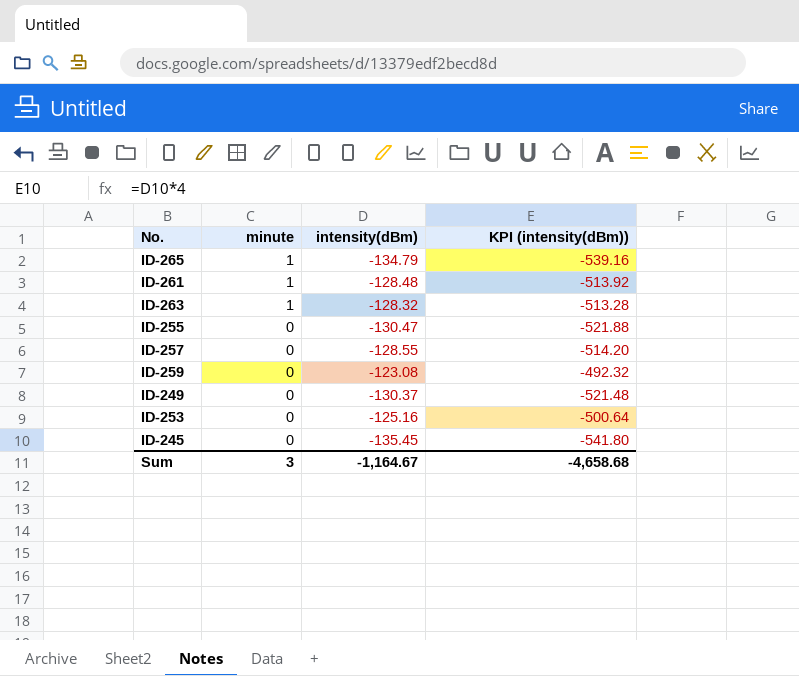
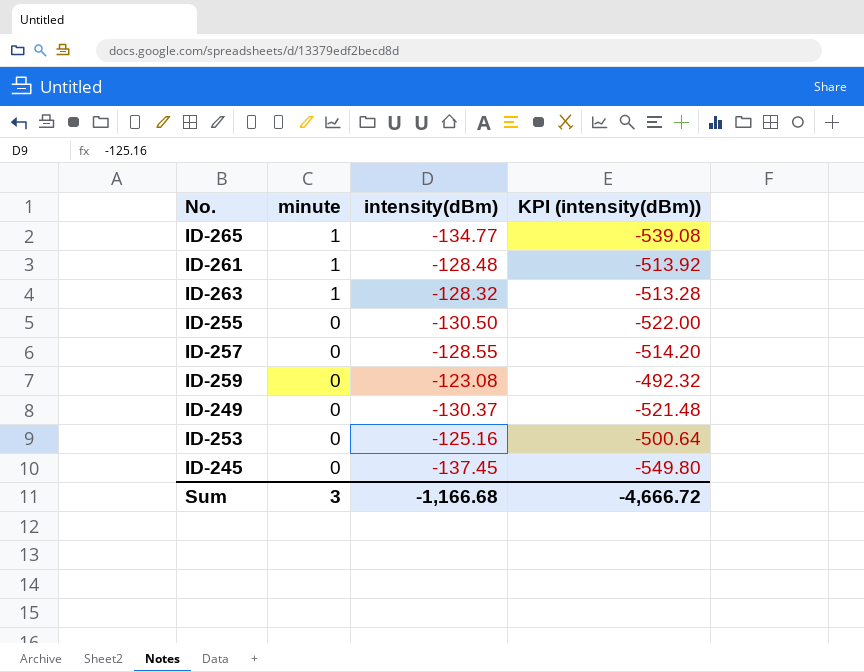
ID-265 | intensity(dBm): -134.79 -> -134.77
ID-265 | KPI (intensity(dBm)): -539.16 -> -539.08
ID-255 | intensity(dBm): -130.47 -> -130.50
ID-255 | KPI (intensity(dBm)): -521.88 -> -522.00
ID-245 | intensity(dBm): -135.45 -> -137.45
ID-245 | KPI (intensity(dBm)): -541.80 -> -549.80
Sum | intensity(dBm): -1,164.67 -> -1,166.68
Sum | KPI (intensity(dBm)): -4,658.68 -> -4,666.72

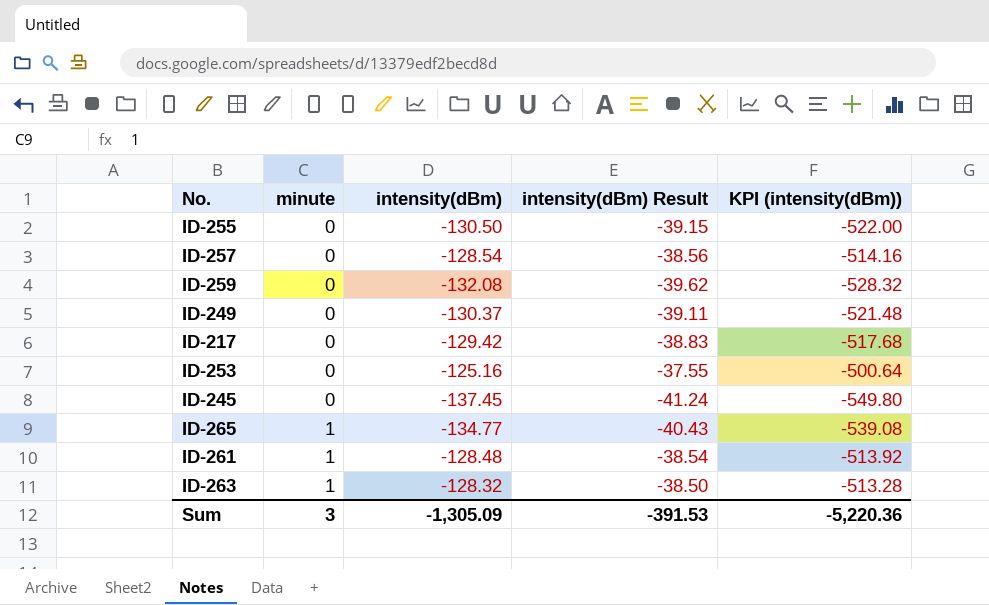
row order: minute descending -> minute ascending
column intensity(dBm) Result | formula: none -> [intensity(dBm)] * 0.3
ID-257 | intensity(dBm): -128.55 -> -128.54
ID-257 | KPI (intensity(dBm)): -514.20 -> -514.16
ID-259 | intensity(dBm): -123.08 -> -132.08
ID-259 | KPI (intensity(dBm)): -492.32 -> -528.32
row ID-217: none -> 0 | -129.42 | -38.83 | -517.68
Sum | intensity(dBm): -1,166.68 -> -1,305.09
Sum | KPI (intensity(dBm)): -4,666.72 -> -5,220.36

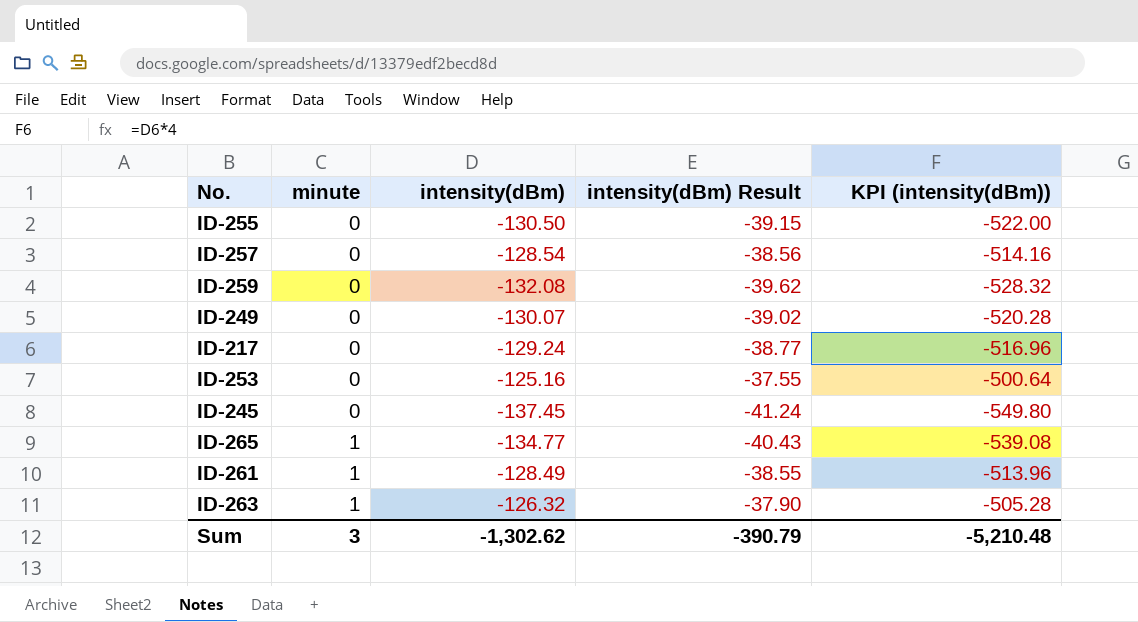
ID-249 | intensity(dBm): -130.37 -> -130.07
ID-249 | intensity(dBm) Result: -39.11 -> -39.02
ID-249 | KPI (intensity(dBm)): -521.48 -> -520.28
ID-217 | intensity(dBm): -129.42 -> -129.24
ID-217 | intensity(dBm) Result: -38.83 -> -38.77
ID-217 | KPI (intensity(dBm)): -517.68 -> -516.96
ID-261 | intensity(dBm): -128.48 -> -128.49
ID-261 | intensity(dBm) Result: -38.54 -> -38.55
ID-261 | KPI (intensity(dBm)): -513.92 -> -513.96
ID-263 | intensity(dBm): -128.32 -> -126.32
ID-263 | intensity(dBm) Result: -38.50 -> -37.90
ID-263 | KPI (intensity(dBm)): -513.28 -> -505.28
Sum | intensity(dBm): -1,305.09 -> -1,302.62
Sum | intensity(dBm) Result: -391.53 -> -390.79
Sum | KPI (intensity(dBm)): -5,220.36 -> -5,210.48

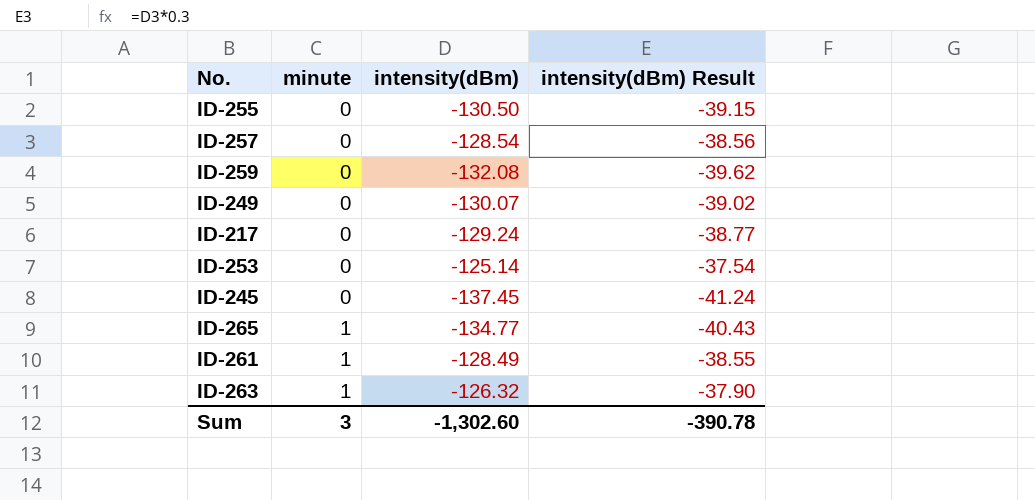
column KPI (intensity(dBm)) | formula: [intensity(dBm)] * 4 -> none
ID-253 | intensity(dBm): -125.16 -> -125.14
ID-253 | intensity(dBm) Result: -37.55 -> -37.54
Sum | intensity(dBm): -1,302.62 -> -1,302.60
Sum | intensity(dBm) Result: -390.79 -> -390.78

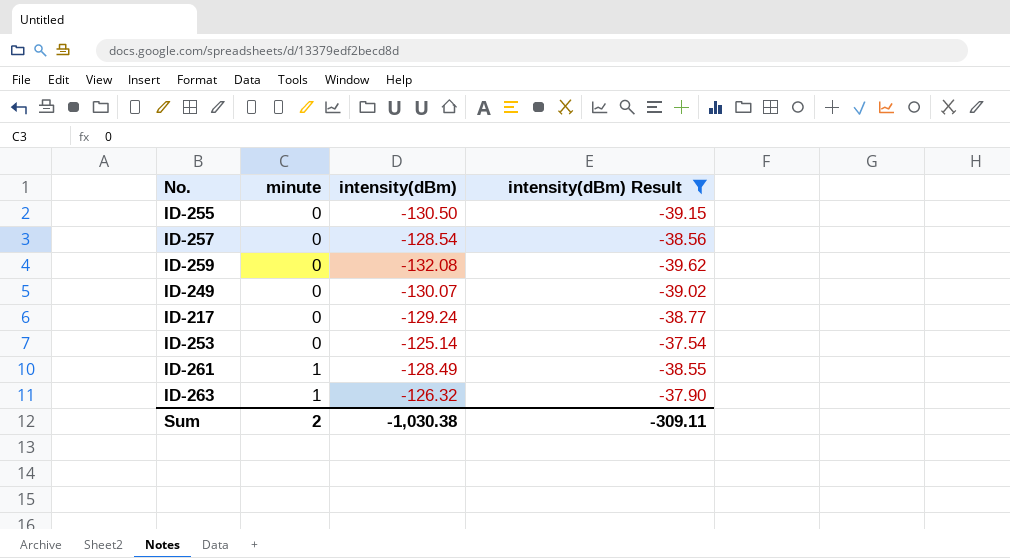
filter: none -> intensity(dBm) Result >= -39.62
Sum | minute: 3 -> 2
Sum | intensity(dBm): -1,302.60 -> -1,030.38
Sum | intensity(dBm) Result: -390.78 -> -309.11

